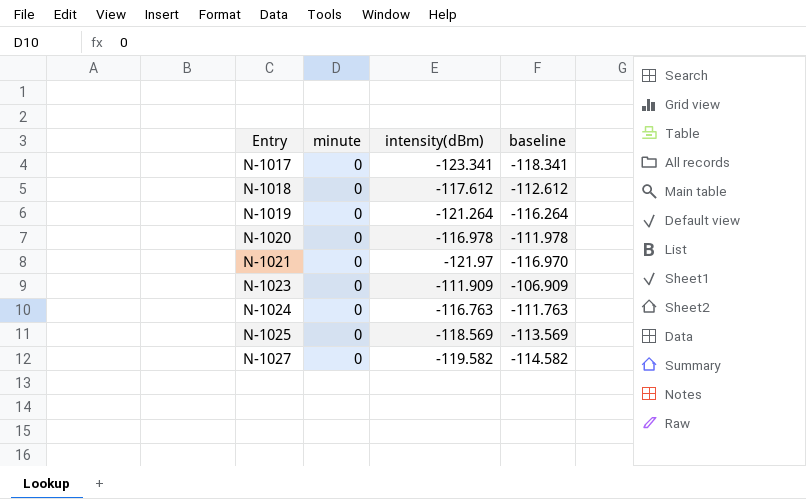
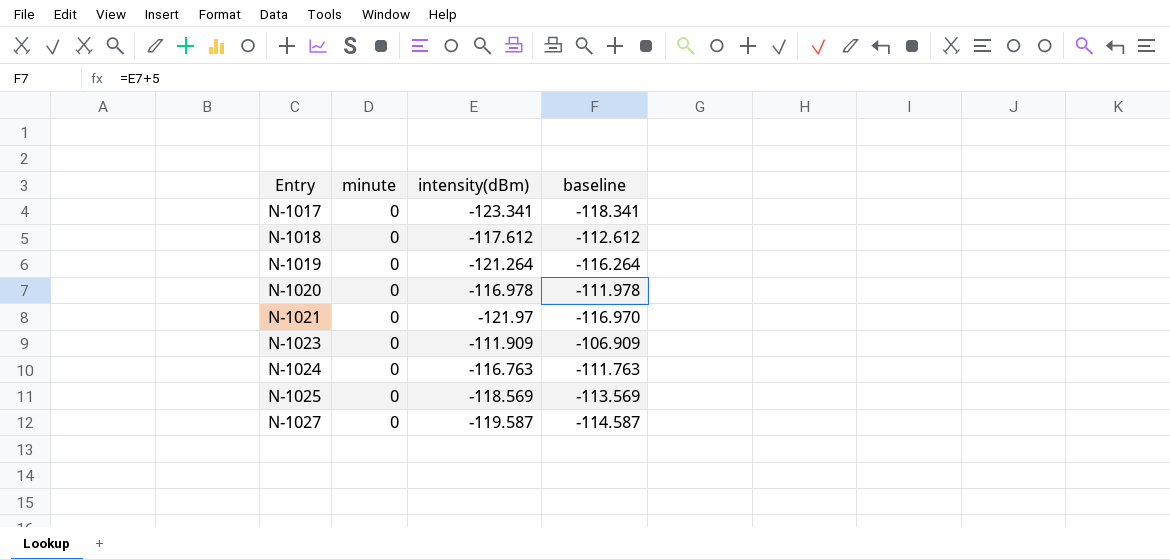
N-1027 | intensity(dBm): -119.582 -> -119.587
N-1027 | baseline: -114.582 -> -114.587

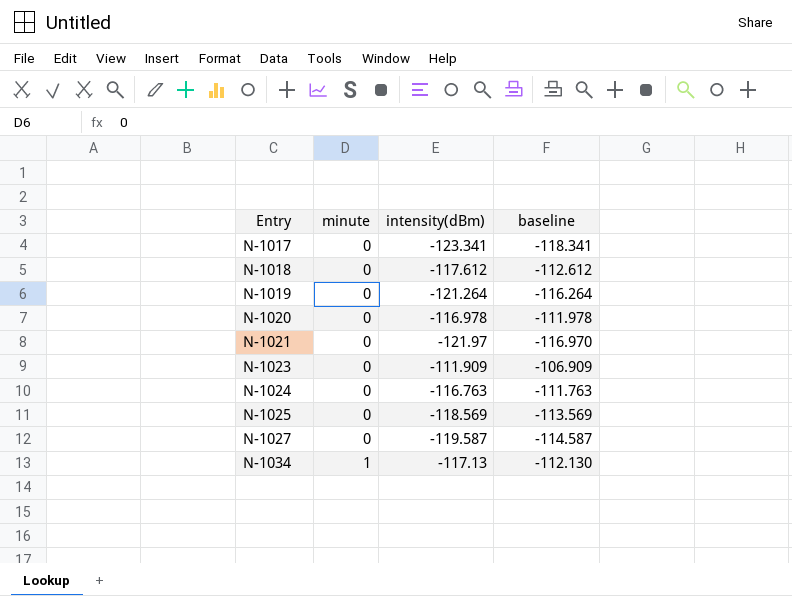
row N-1034: none -> 1 | -117.13 | -112.130

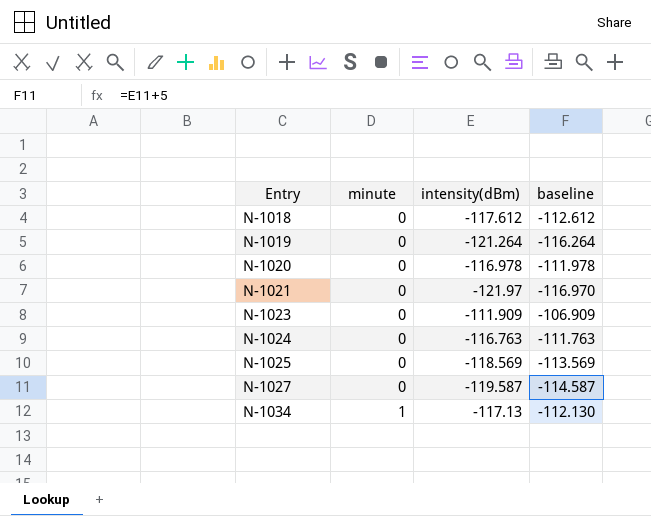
row N-1017: 0 | -123.341 | -118.341 -> none

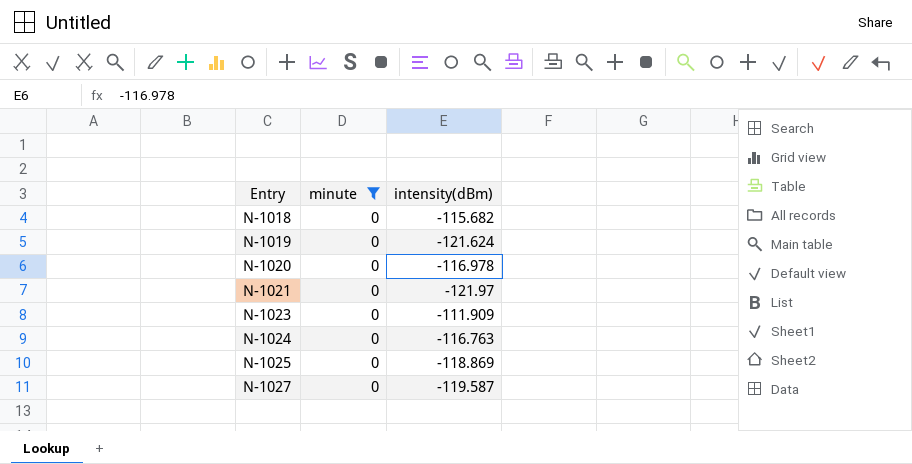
filter: none -> minute = 0
column baseline | formula: [intensity(dBm)] + 5 -> none
N-1018 | intensity(dBm): -117.612 -> -115.682
N-1019 | intensity(dBm): -121.264 -> -121.624
N-1025 | intensity(dBm): -118.569 -> -118.869

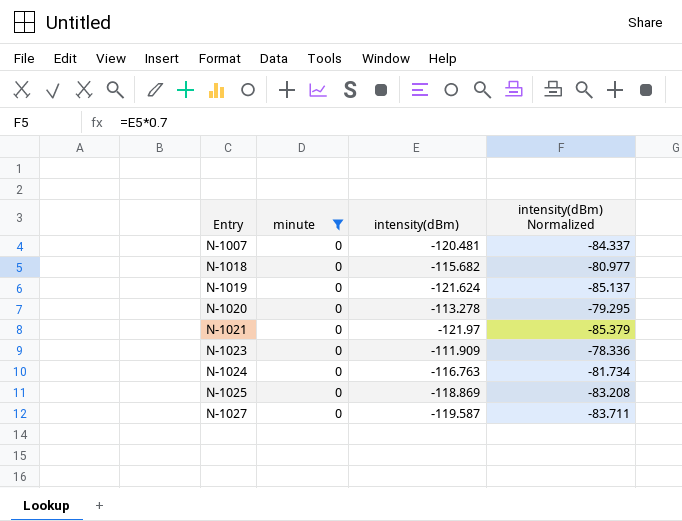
column intensity(dBm) Normalized | formula: none -> [intensity(dBm)] * 0.7
row N-1007: none -> 0 | -120.481 | -84.337
N-1020 | intensity(dBm): -116.978 -> -113.278

